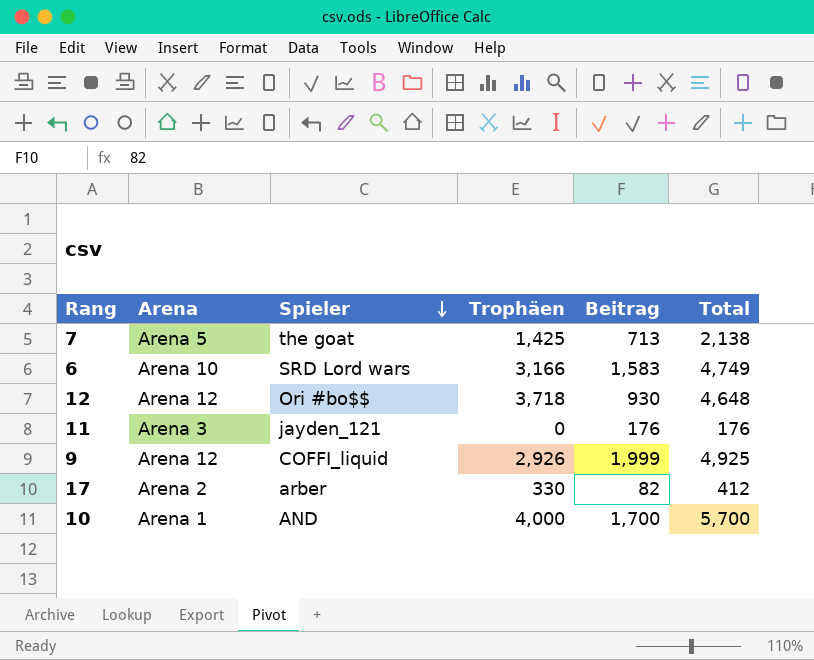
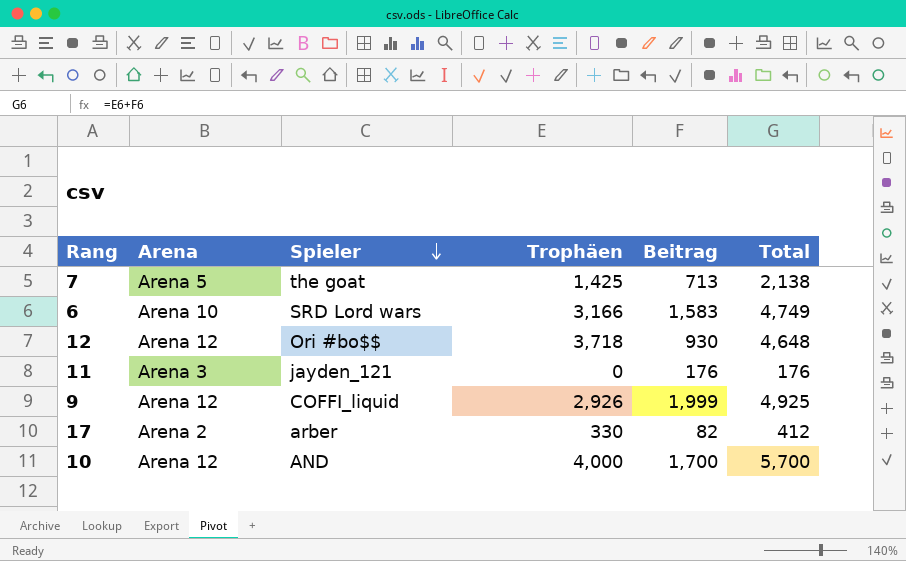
10 | Arena: Arena 1 -> Arena 12

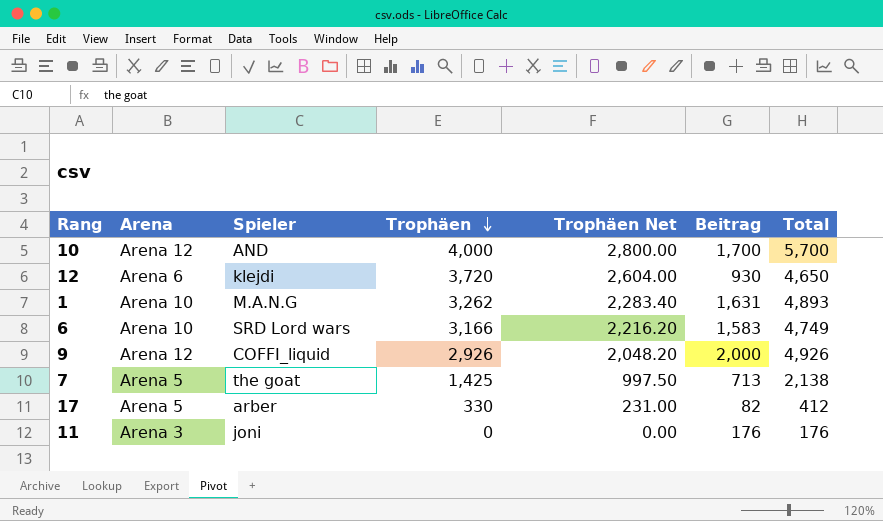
row order: Spieler descending -> Trophäen descending
column Trophäen Net | formula: none -> [Trophäen] * 0.7
12 | Arena: Arena 12 -> Arena 6
12 | Spieler: Ori #bo$$ -> klejdi
12 | Trophäen: 3,718 -> 3,720
12 | Total: 4,648 -> 4,650
row 1: none -> Arena 10 | M.A.N.G | 3,262 | 2,283.40 | 1,631 | 4,893
9 | Beitrag: 1,999 -> 2,000
9 | Total: 4,925 -> 4,926
17 | Arena: Arena 2 -> Arena 5
11 | Spieler: jayden_121 -> joni

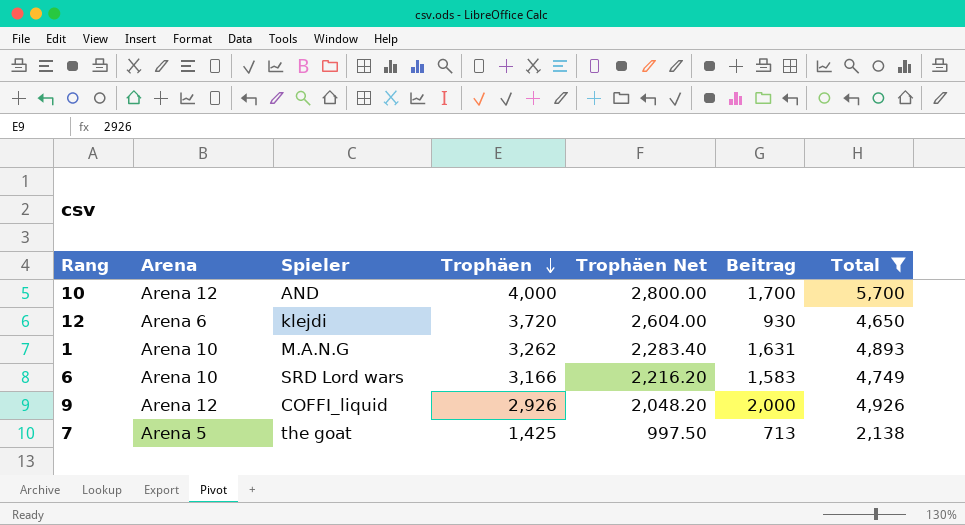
filter: none -> Total >= 2,138

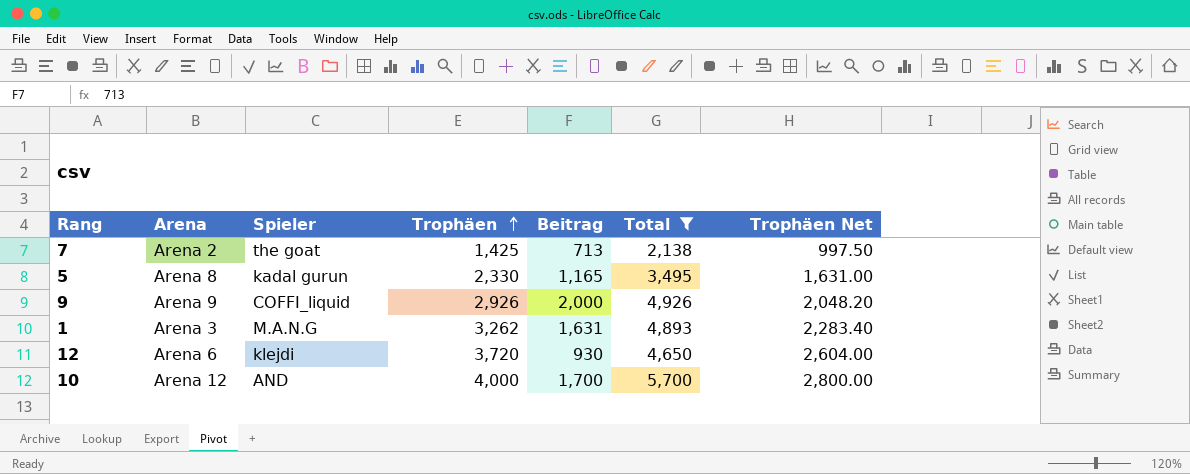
row order: Trophäen descending -> Trophäen ascending
column Trophäen Net | position: 5 -> 7
row 6: Arena 10 | SRD Lord wars | 3,166 | 2,216.20 | 1,583 | 4,749 -> none
7 | Arena: Arena 5 -> Arena 2
row 5: none -> Arena 8 | kadal gurun | 2,330 | 1,165 | 3,495 | 1,631.00
9 | Arena: Arena 12 -> Arena 9
1 | Arena: Arena 10 -> Arena 3

